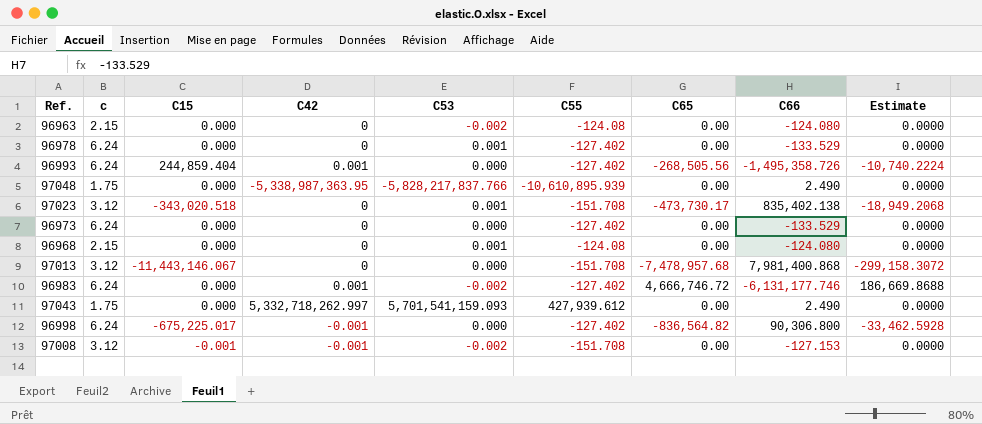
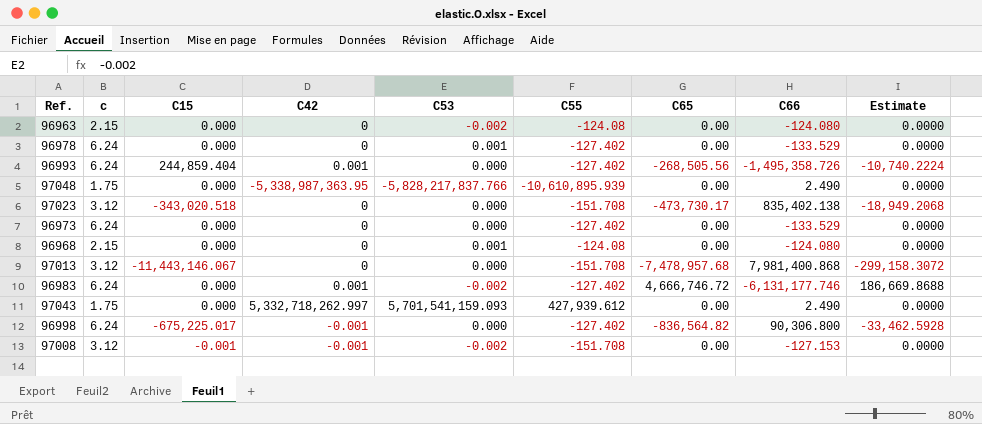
97023 | C53: 0.001 -> 0.000

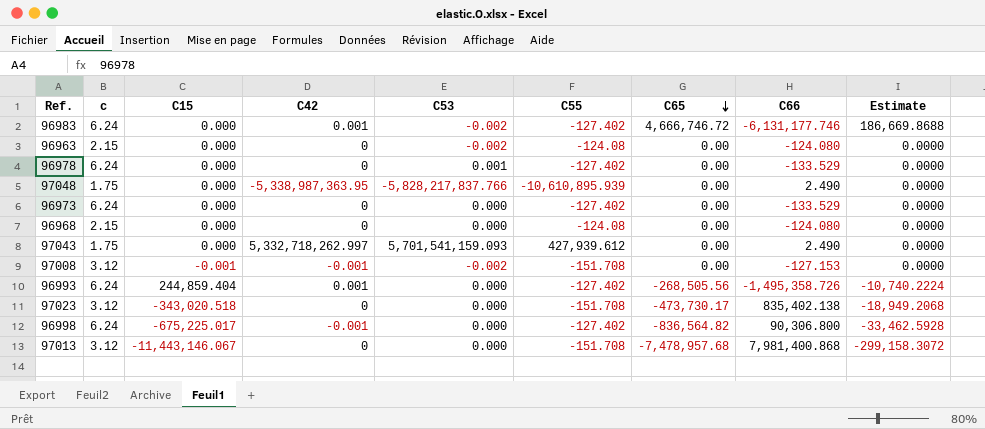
row order: none -> C65 descending
96968 | C53: 0.001 -> 0.000

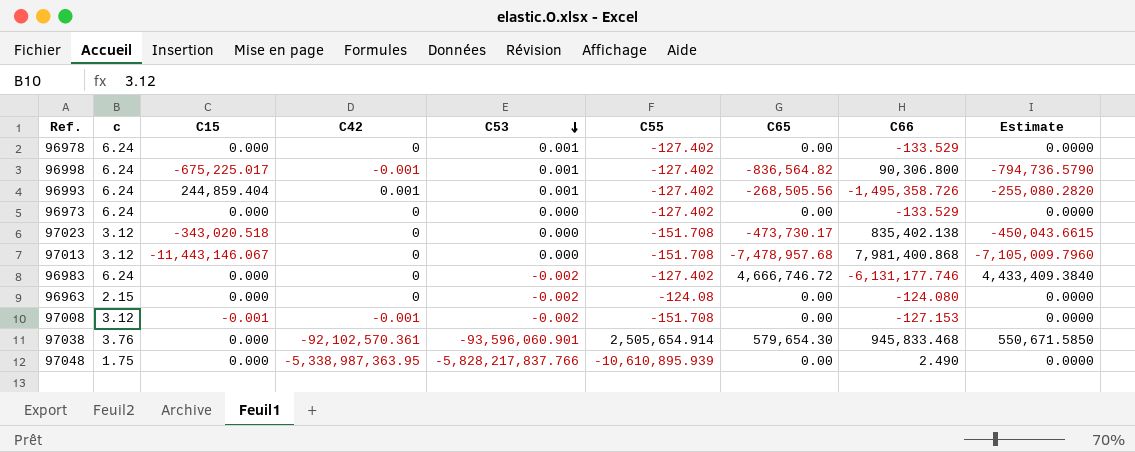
row order: C65 descending -> C53 descending
column Estimate | formula: [C65] * 0.04 -> [C65] * 0.95
row 96968: 2.15 | 0.000 | 0 | 0.000 | -124.08 | 0.00 | -124.080 | 0.0000 -> none
row 97043: 1.75 | 0.000 | 5,332,718,262.997 | 5,701,541,159.093 | 427,939.612 | 0.00 | 2.490 | 0.0000 -> none
96998 | C53: 0.000 -> 0.001
96993 | C53: 0.000 -> 0.001
96983 | C42: 0.001 -> 0
row 97038: none -> 3.76 | 0.000 | -92,102,570.361 | -93,596,060.901 | 2,505,654.914 | 579,654.30 | 945,833.468 | 550,671.5850

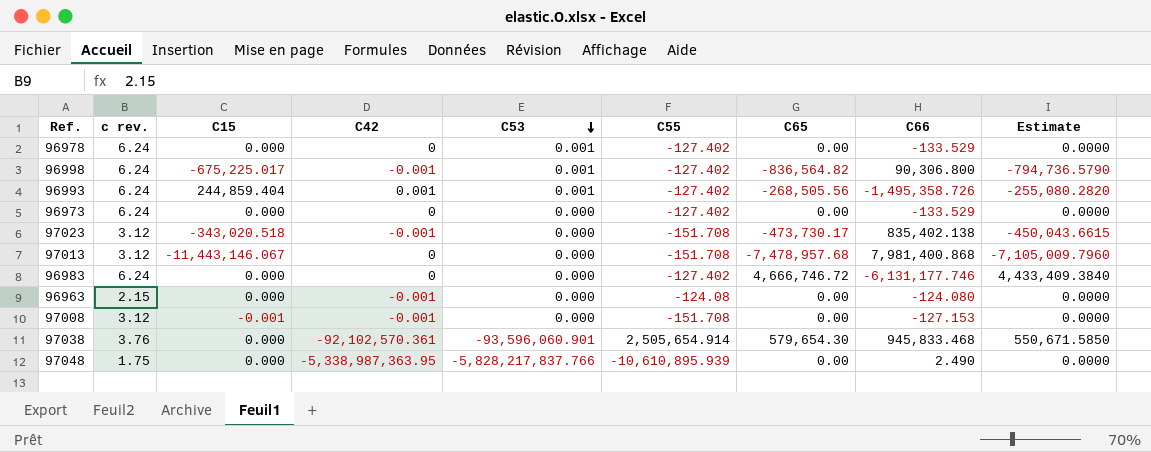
column name: c -> c rev.
97023 | C42: 0 -> -0.001
96983 | C53: -0.002 -> 0.000
96963 | C42: 0 -> -0.001
96963 | C53: -0.002 -> 0.000
97008 | C53: -0.002 -> 0.000

